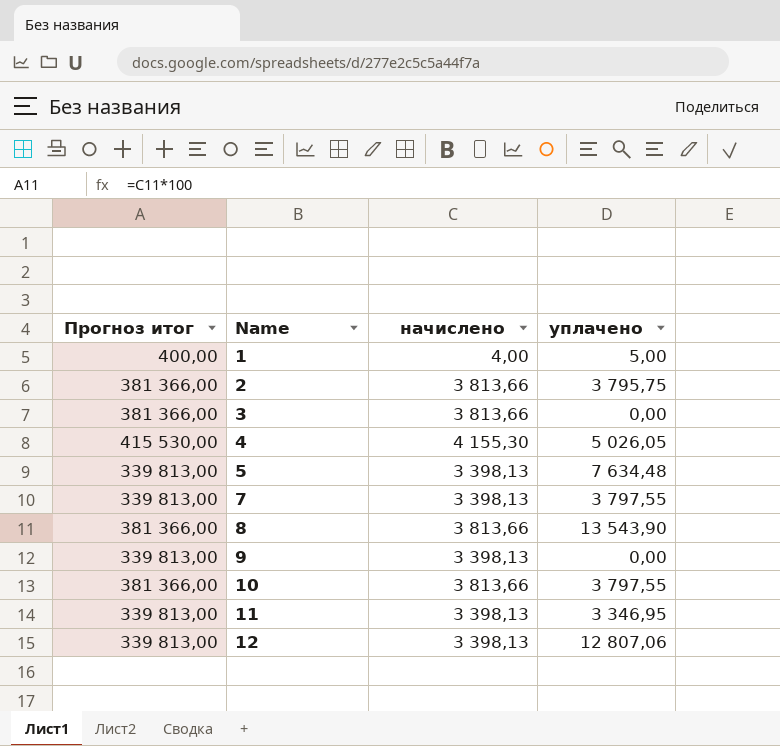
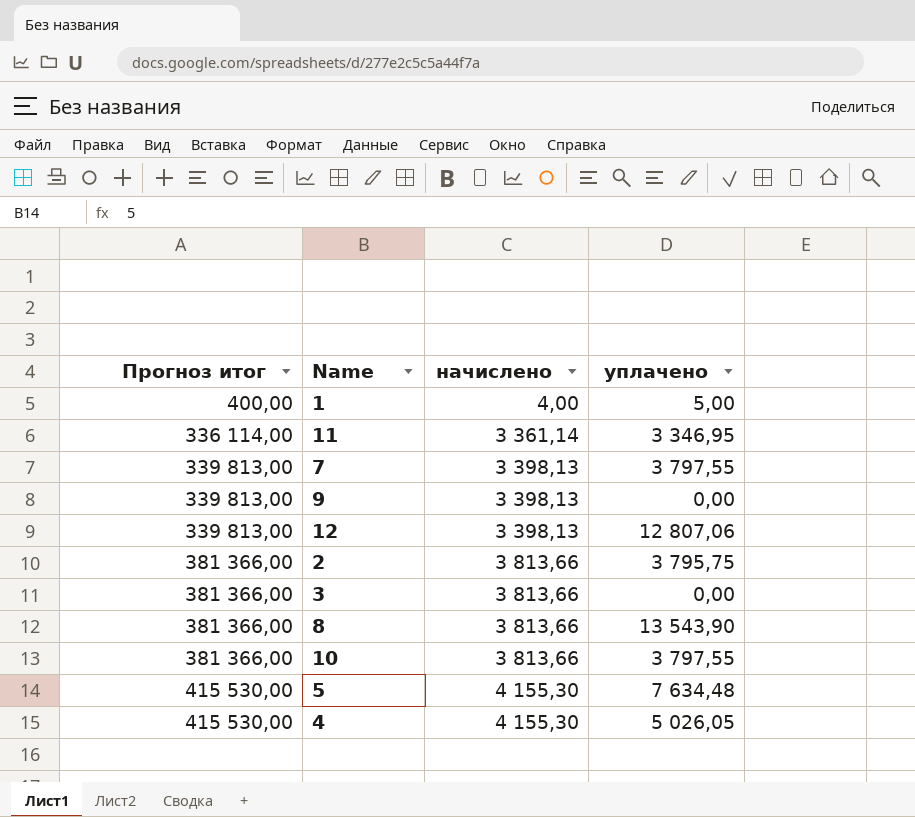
row order: Name ascending -> Прогноз итог ascending
11 | Прогноз итог: 339 813,00 -> 336 114,00
11 | начислено: 3 398,13 -> 3 361,14
5 | Прогноз итог: 339 813,00 -> 415 530,00
5 | начислено: 3 398,13 -> 4 155,30

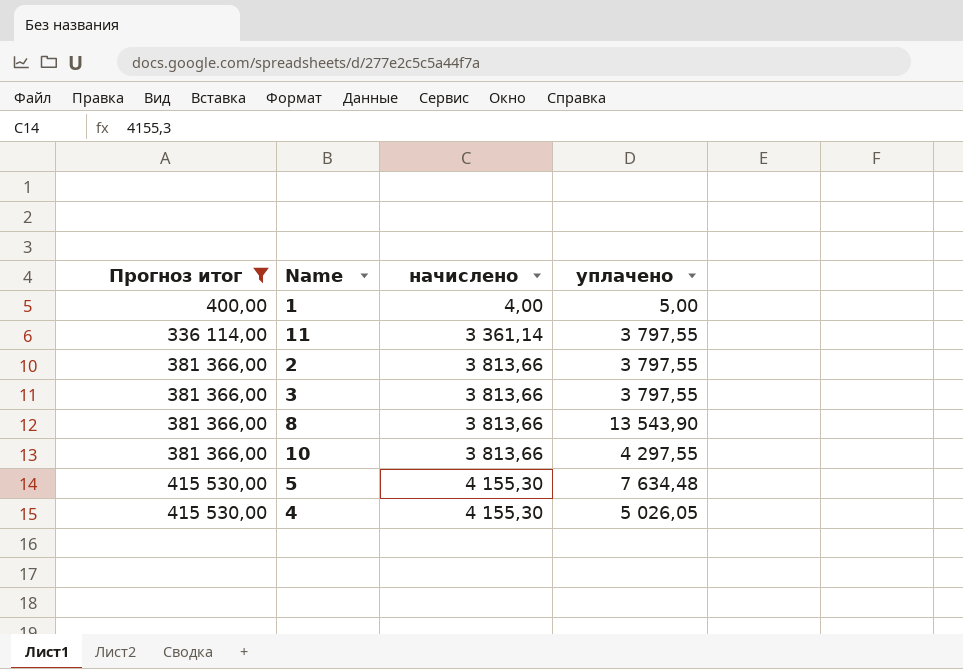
filter: none -> Прогноз итог != 339 813,00
11 | уплачено: 3 346,95 -> 3 797,55
2 | уплачено: 3 795,75 -> 3 797,55
3 | уплачено: 0,00 -> 3 797,55
10 | уплачено: 3 797,55 -> 4 297,55

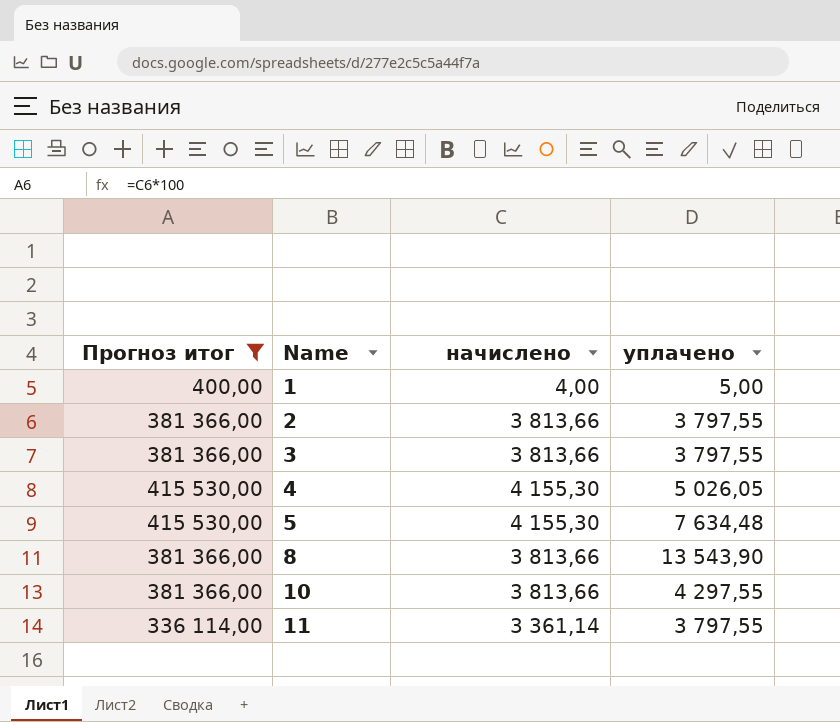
row order: Прогноз итог ascending -> Name ascending

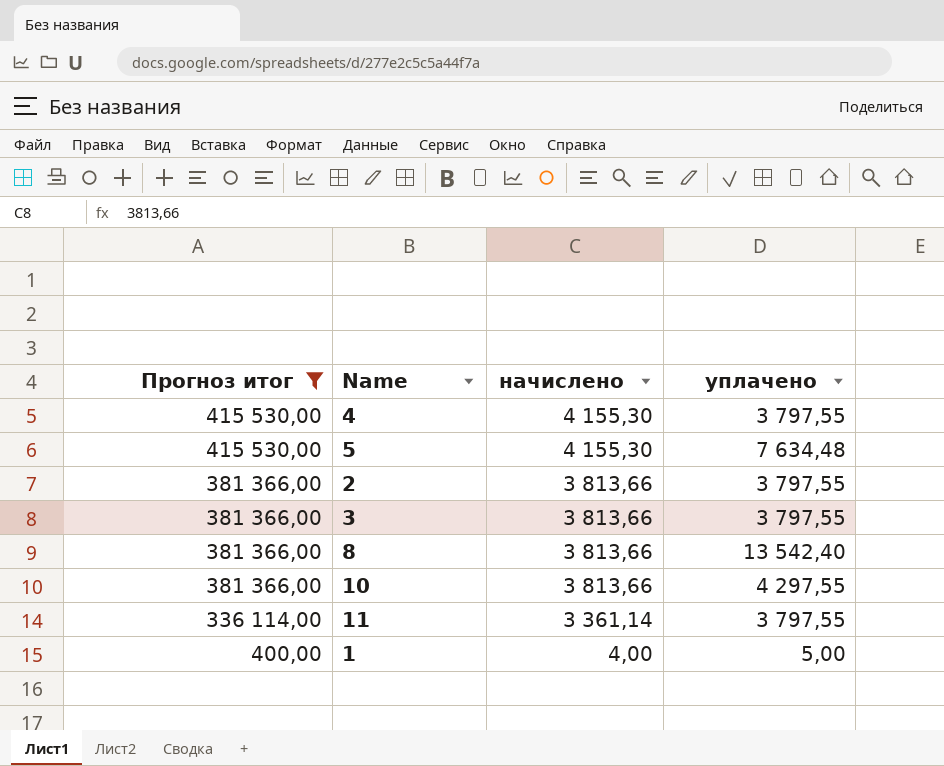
row order: Name ascending -> Прогноз итог descending
4 | уплачено: 5 026,05 -> 3 797,55
8 | уплачено: 13 543,90 -> 13 542,40

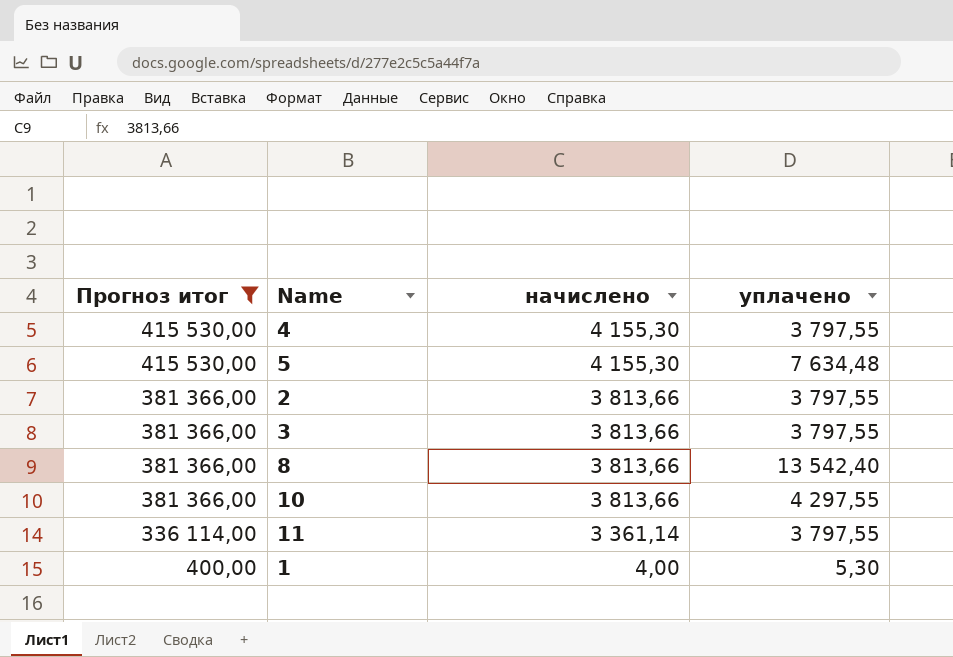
1 | уплачено: 5,00 -> 5,30

